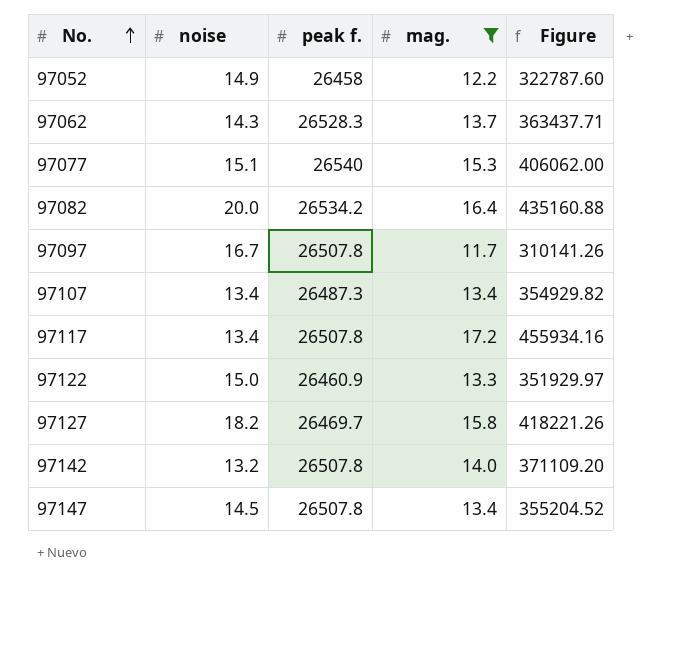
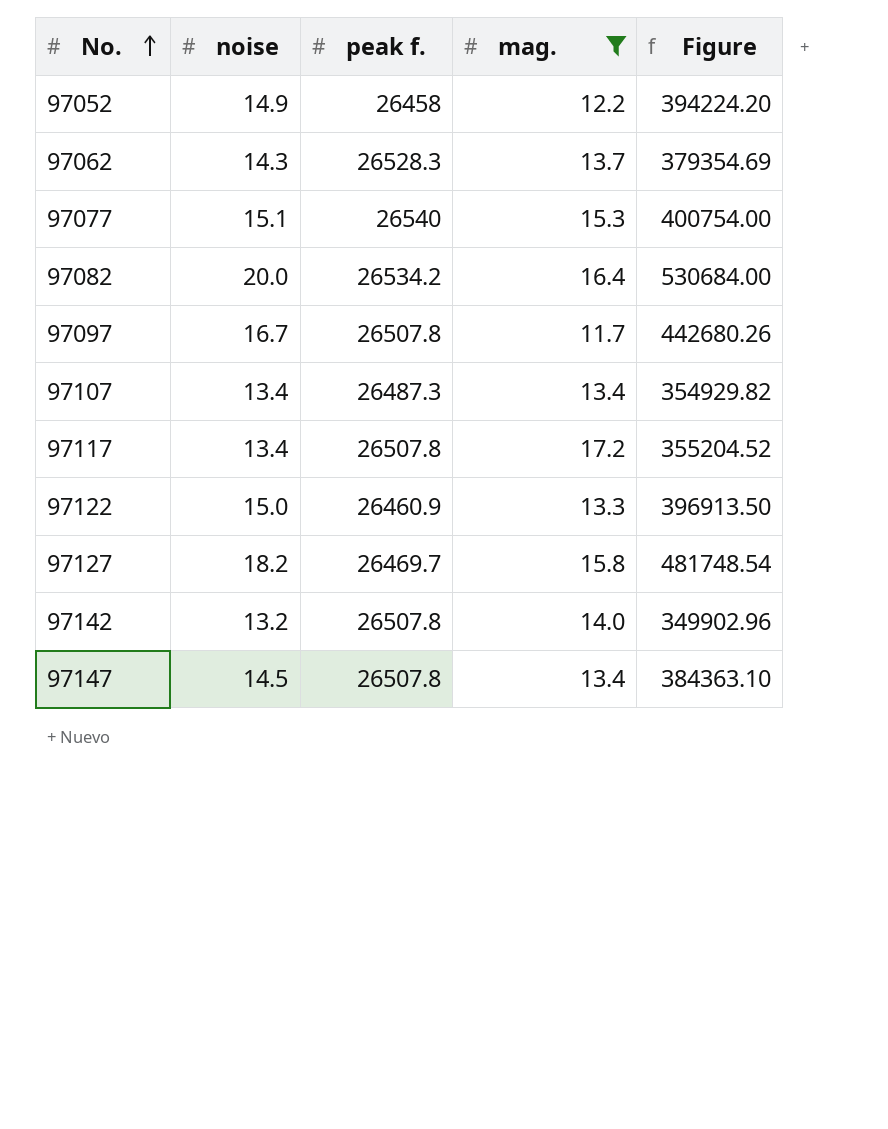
column Figure | formula: [peak f.] * [mag.] -> [noise] * [peak f.]

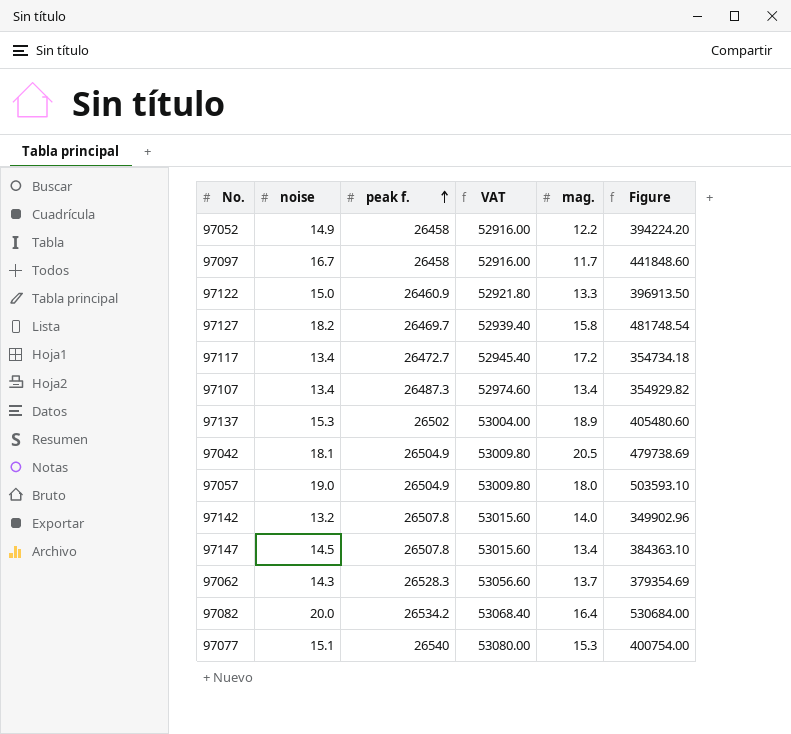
filter: mag. <= 17.2 -> none
row order: No. ascending -> peak f. ascending
column VAT | formula: none -> [peak f.] * 2
97097 | peak f.: 26507.8 -> 26458
97097 | Figure: 442680.26 -> 441848.60
97117 | peak f.: 26507.8 -> 26472.7
97117 | Figure: 355204.52 -> 354734.18

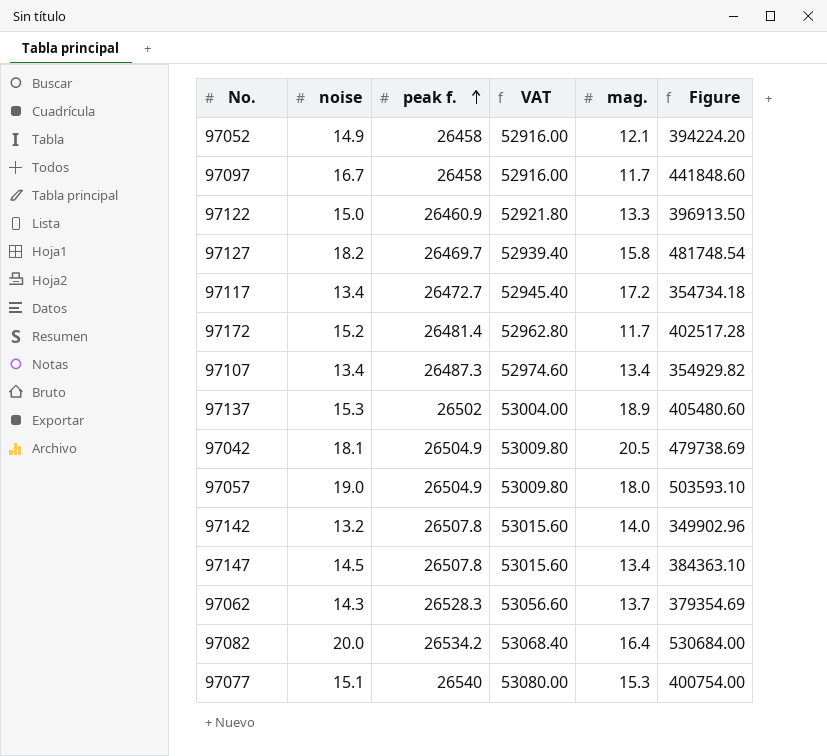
97052 | mag.: 12.2 -> 12.1
row 97172: none -> 15.2 | 26481.4 | 52962.80 | 11.7 | 402517.28

